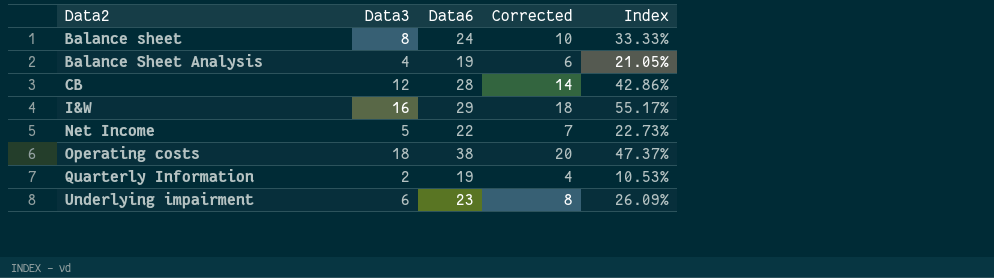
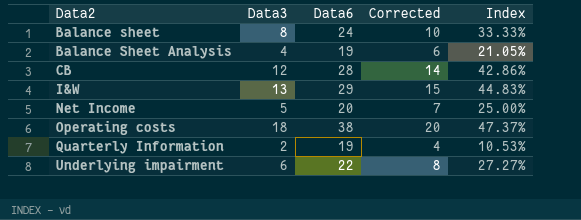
I&W | Data3: 16 -> 13
I&W | Corrected: 18 -> 15
I&W | Index: 55.17% -> 44.83%
Net Income | Data6: 22 -> 20
Net Income | Index: 22.73% -> 25.00%
Underlying impairment | Data6: 23 -> 22
Underlying impairment | Index: 26.09% -> 27.27%

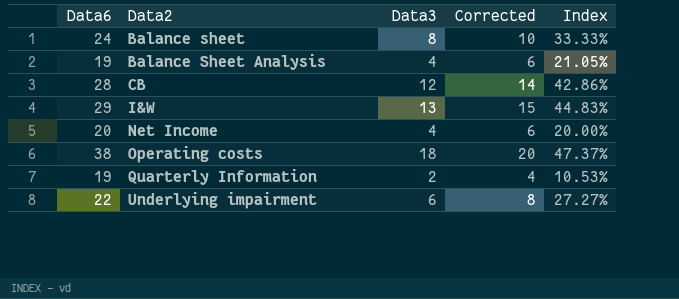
column Data6 | position: 3 -> 1
Net Income | Data3: 5 -> 4
Net Income | Corrected: 7 -> 6
Net Income | Index: 25.00% -> 20.00%

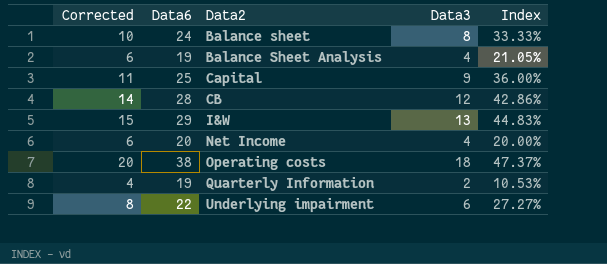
column Corrected | position: 4 -> 1
row Capital: none -> 11 | 25 | 9 | 36.00%

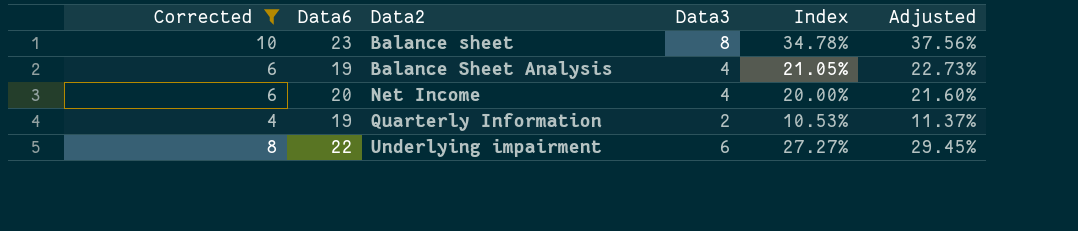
filter: none -> Corrected <= 10
column Adjusted | formula: none -> [Index] * 1.08
Balance sheet | Data6: 24 -> 23
Balance sheet | Index: 33.33% -> 34.78%

